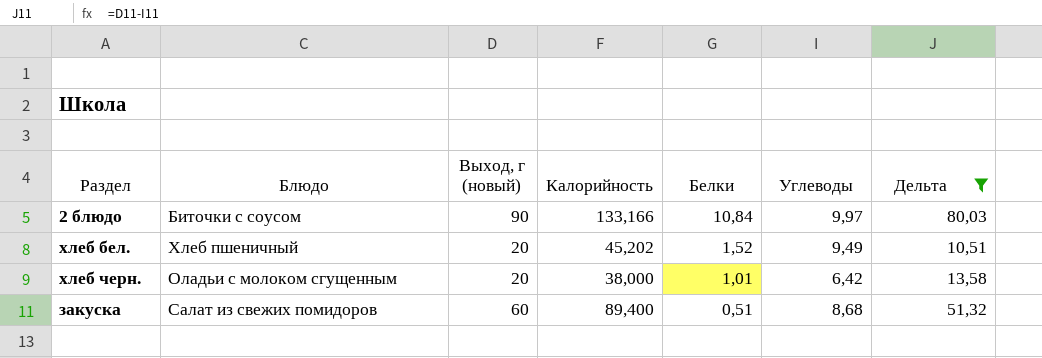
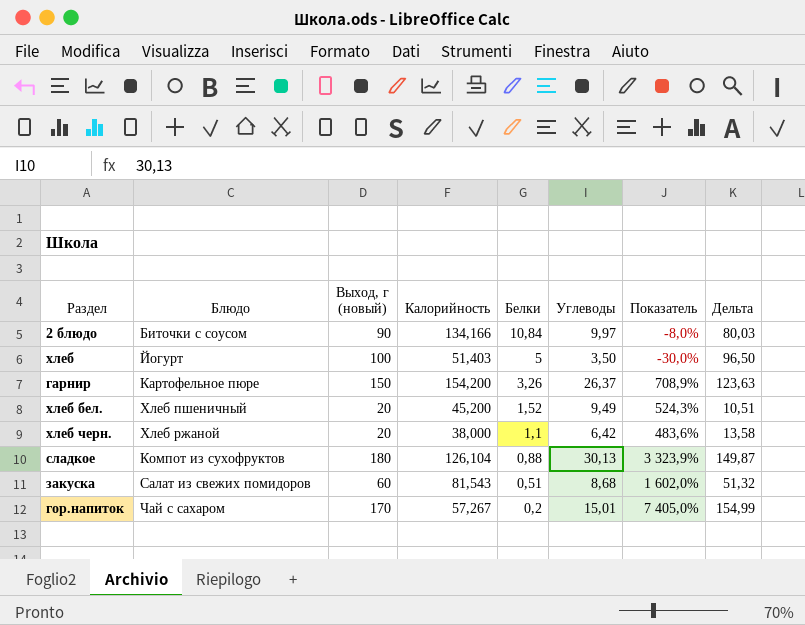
filter: Дельта <= 80,03 -> none
column Показатель | formula: none -> ([Углеводы] - [Белки]) / [Белки]
2 блюдо | Калорийность: 133,166 -> 134,166
хлеб бел. | Калорийность: 45,202 -> 45,200
хлеб черн. | Блюдо: Оладьи с молоком сгущенным -> Хлеб ржаной
хлеб черн. | Белки: 1,01 -> 1,1
закуска | Калорийность: 89,400 -> 81,543

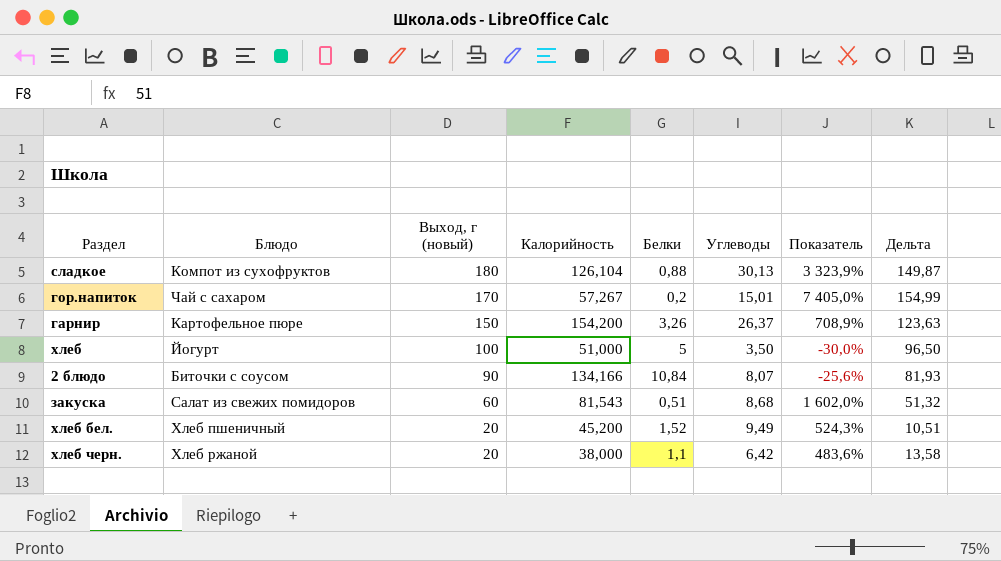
row order: Белки descending -> Выход, г (новый) descending
хлеб | Калорийность: 51,403 -> 51,000
2 блюдо | Углеводы: 9,97 -> 8,07
2 блюдо | Показатель: -8,0% -> -25,6%
2 блюдо | Дельта: 80,03 -> 81,93

